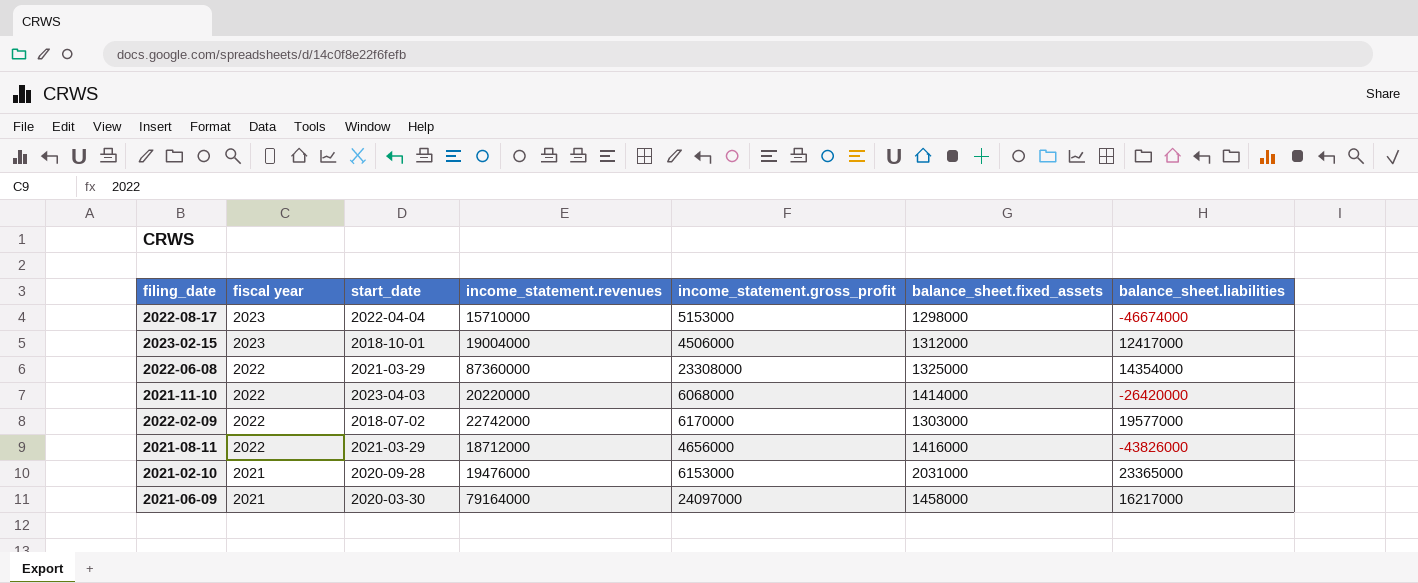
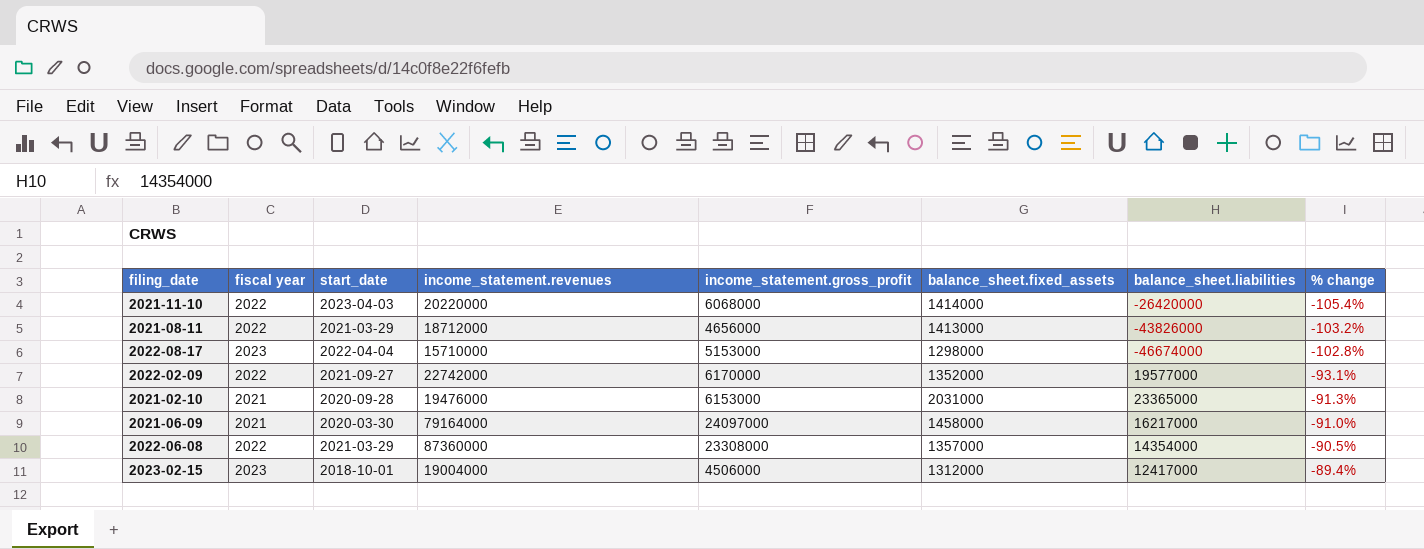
row order: fiscal year descending -> % change ascending
column % change | formula: none -> ([balance_sheet.fixed_assets] - [balance_sheet.liabilities]) / [balance_sheet.liabilities]
2021-08-11 | balance_sheet.fixed_assets: 1416000 -> 1413000
2022-02-09 | start_date: 2018-07-02 -> 2021-09-27
2022-02-09 | balance_sheet.fixed_assets: 1303000 -> 1352000
2022-06-08 | balance_sheet.fixed_assets: 1325000 -> 1357000

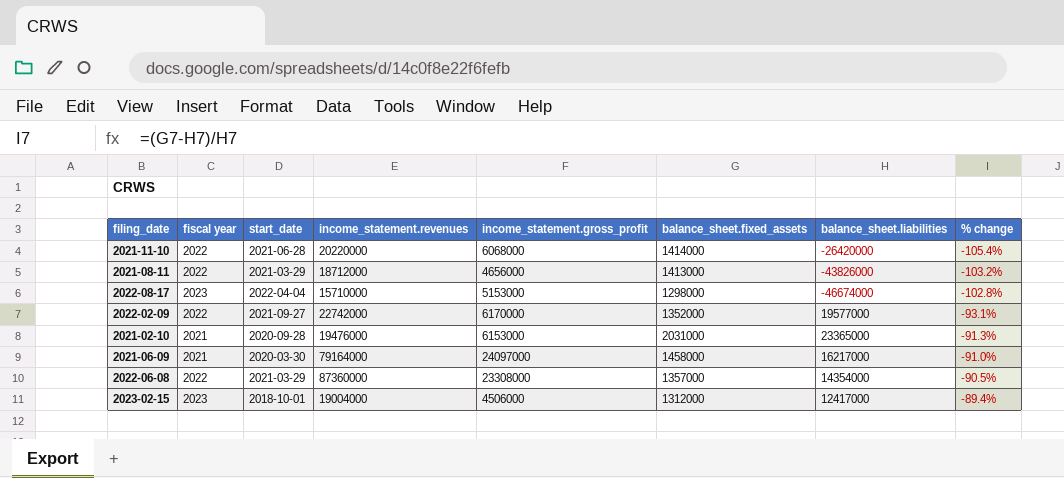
2021-11-10 | start_date: 2023-04-03 -> 2021-06-28

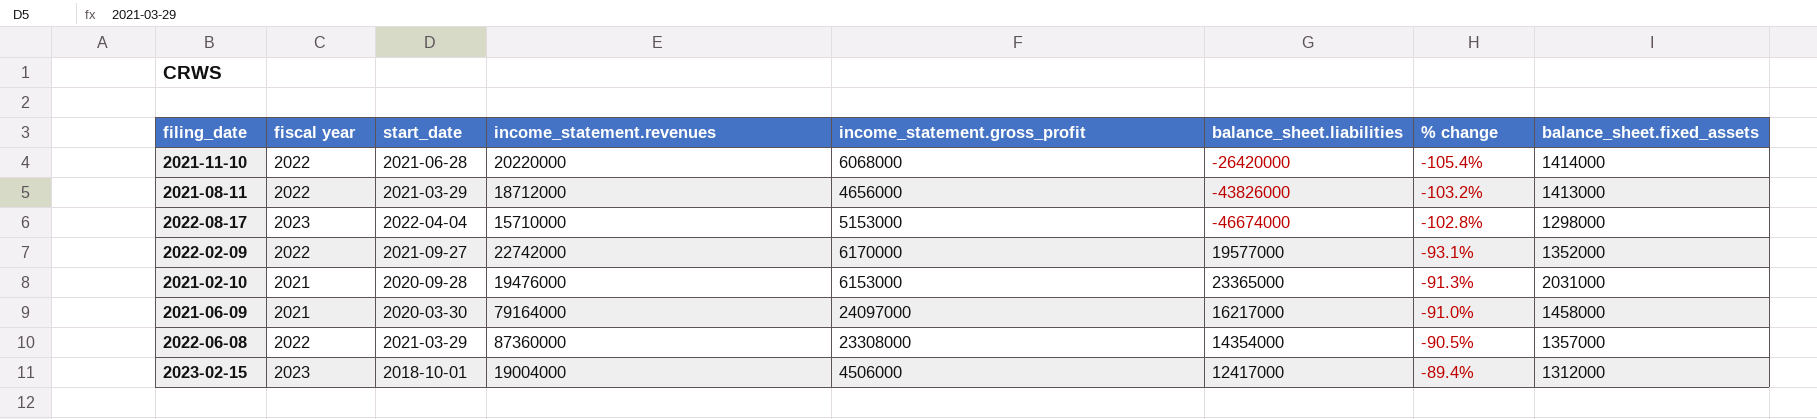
column balance_sheet.fixed_assets | position: 6 -> 8

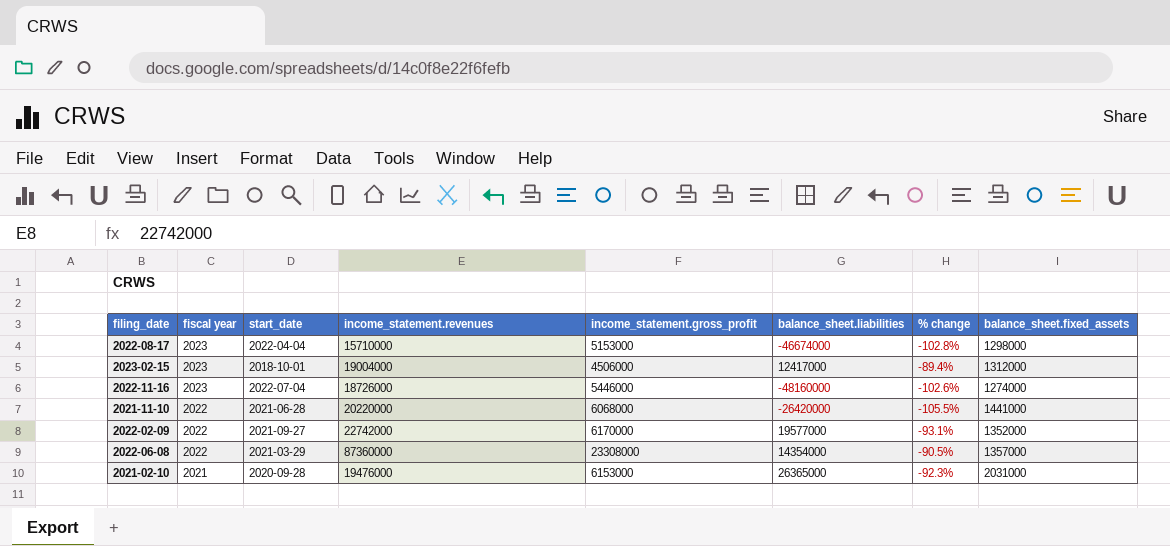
row order: % change ascending -> fiscal year descending
row 2021-08-11: 2022 | 2021-03-29 | 18712000 | 4656000 | -43826000 | -103.2% | 1413000 -> none
row 2021-06-09: 2021 | 2020-03-30 | 79164000 | 24097000 | 16217000 | -91.0% | 1458000 -> none
row 2022-11-16: none -> 2023 | 2022-07-04 | 18726000 | 5446000 | -48160000 | -102.6% | 1274000
2021-11-10 | % change: -105.4% -> -105.5%
2021-11-10 | balance_sheet.fixed_assets: 1414000 -> 1441000
2021-02-10 | balance_sheet.liabilities: 23365000 -> 26365000
2021-02-10 | % change: -91.3% -> -92.3%

